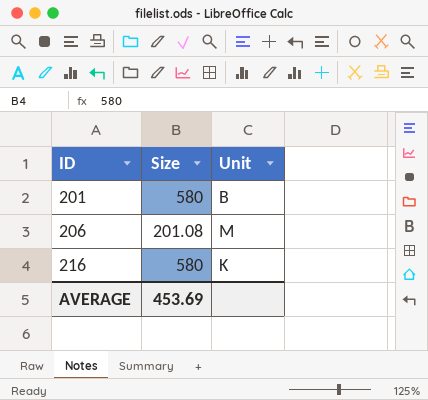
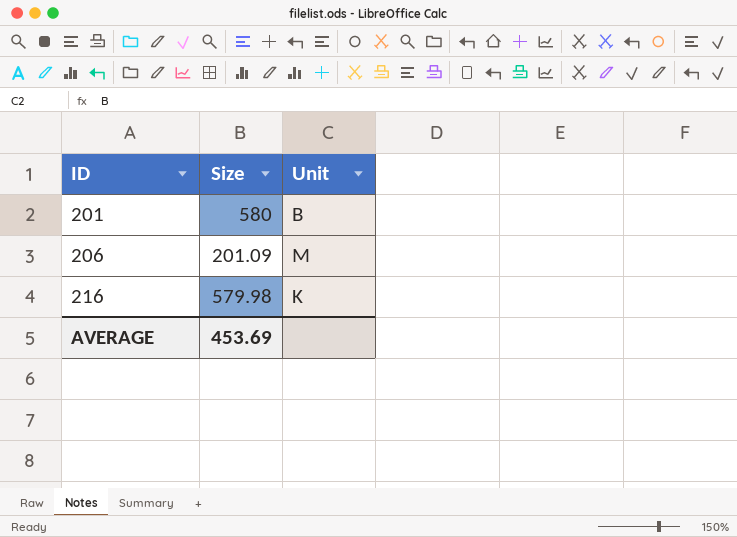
206 | Size: 201.08 -> 201.09
216 | Size: 580 -> 579.98

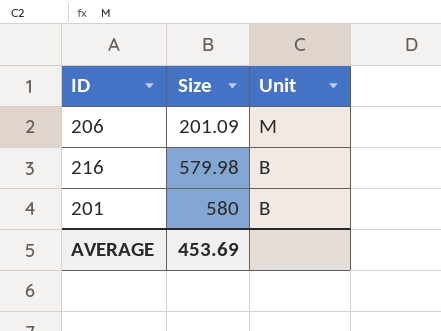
row order: ID ascending -> Size ascending
216 | Unit: K -> B

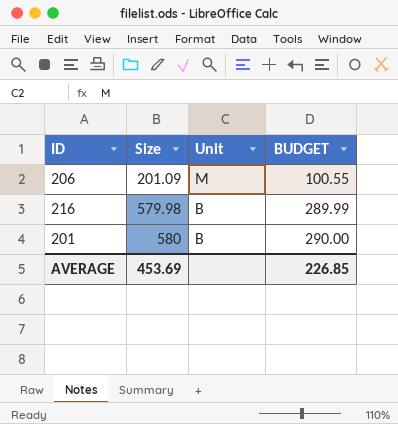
column BUDGET | formula: none -> [Size] * 0.5

